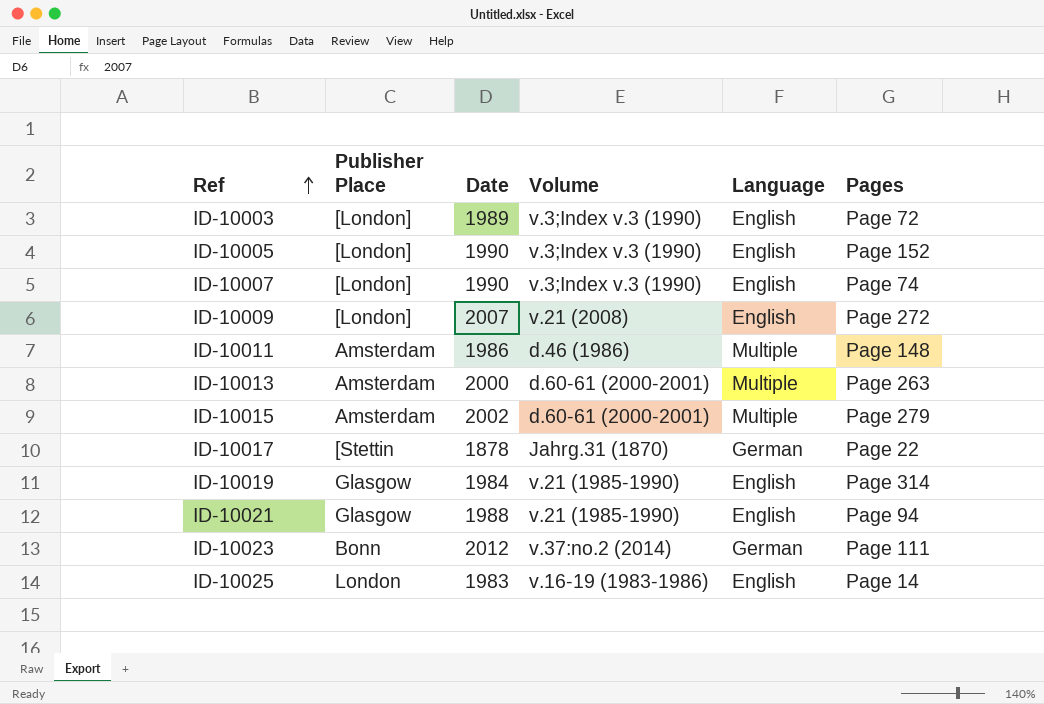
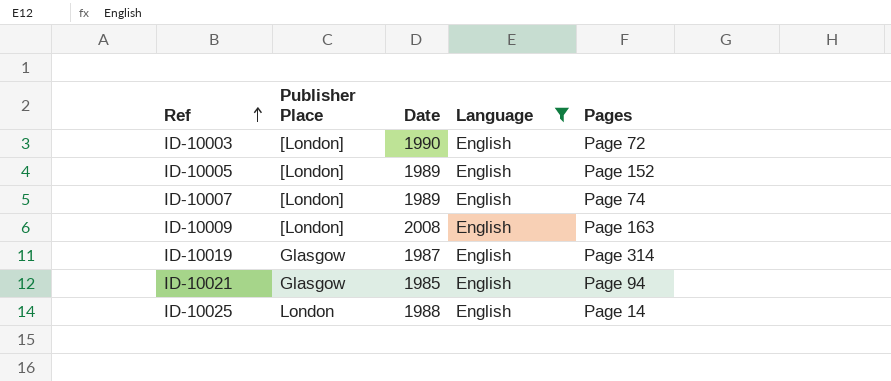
filter: none -> Language = English
column Volume | position: 4 -> none
ID-10003 | Date: 1989 -> 1990
ID-10005 | Date: 1990 -> 1989
ID-10007 | Date: 1990 -> 1989
ID-10009 | Date: 2007 -> 2008
ID-10009 | Pages: Page 272 -> Page 163
ID-10019 | Date: 1984 -> 1987
ID-10021 | Date: 1988 -> 1985
ID-10025 | Date: 1983 -> 1988

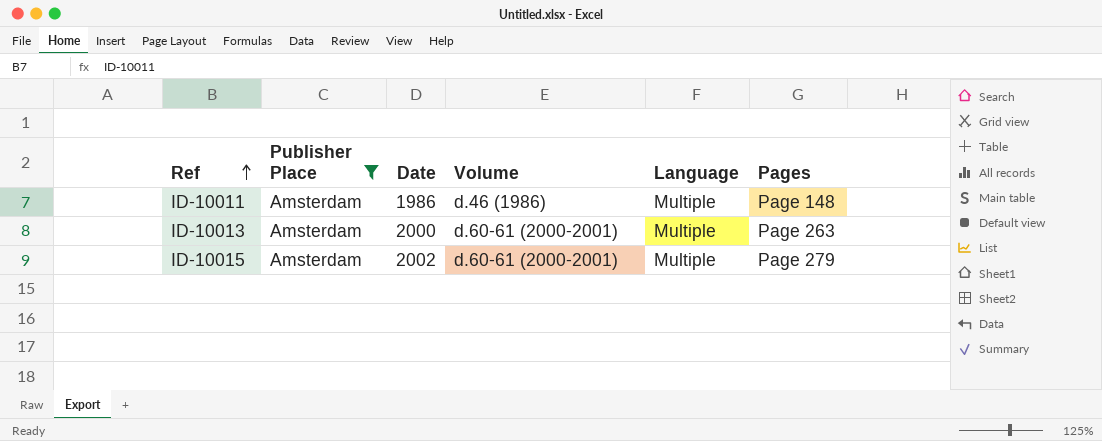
filter: Language = English -> Publisher Place = Amsterdam
column Volume | position: none -> 4

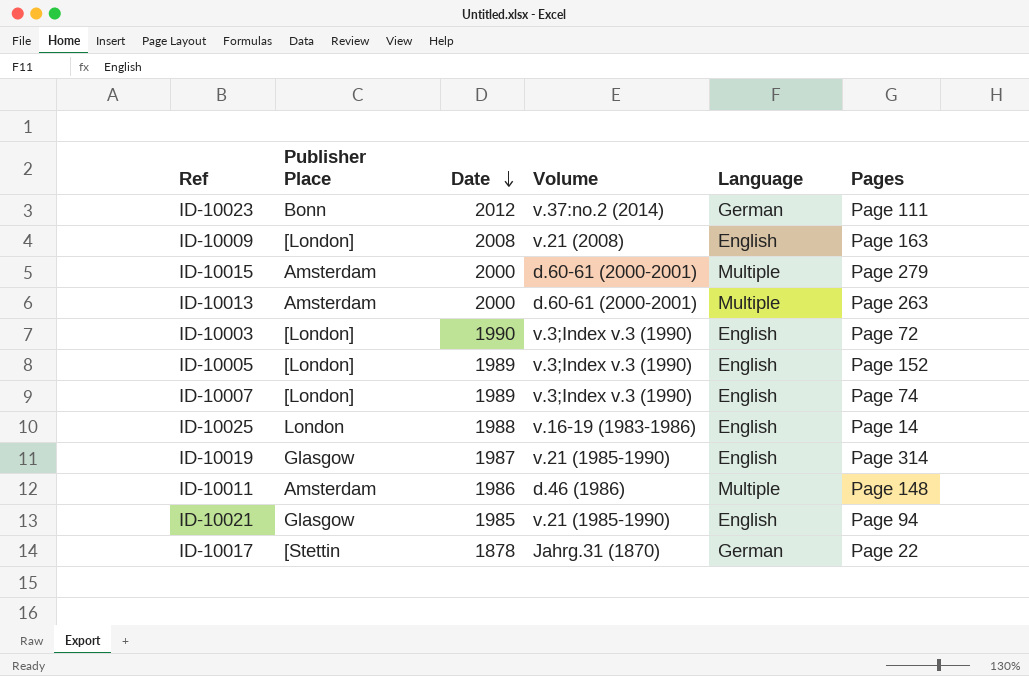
filter: Publisher Place = Amsterdam -> none
row order: Ref ascending -> Date descending
ID-10015 | Date: 2002 -> 2000

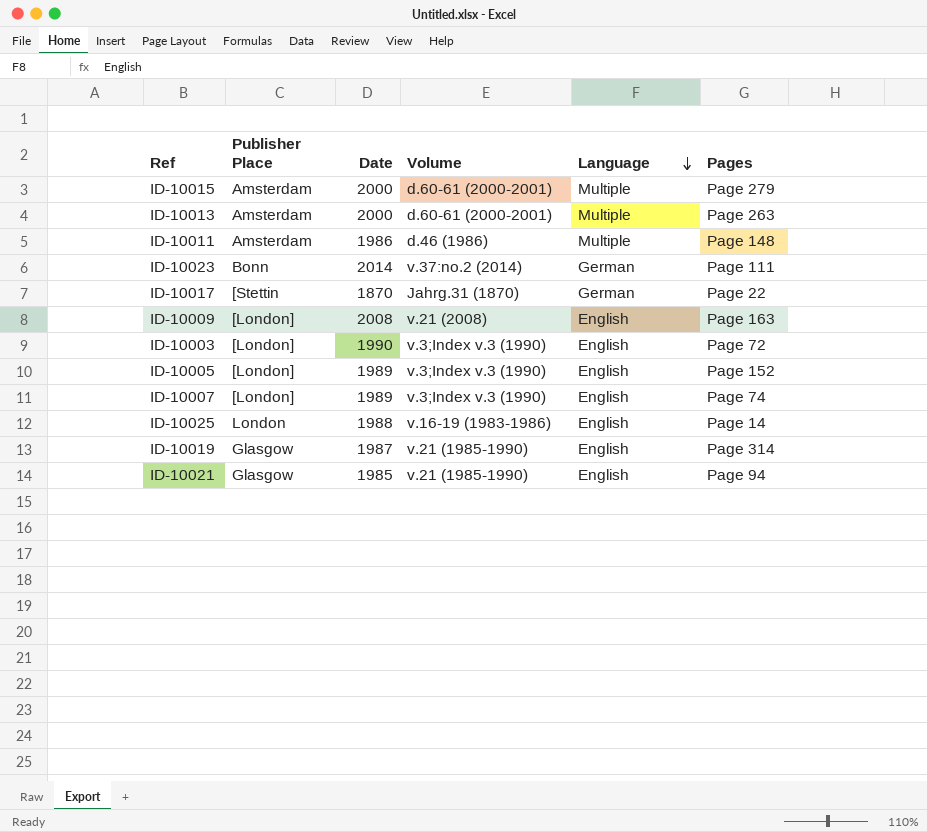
row order: Date descending -> Language descending
ID-10023 | Date: 2012 -> 2014
ID-10017 | Date: 1878 -> 1870

